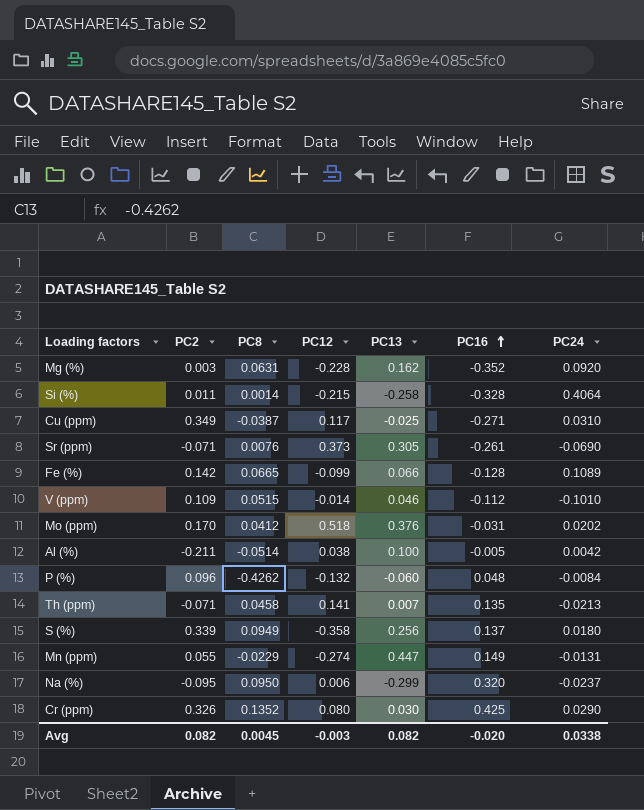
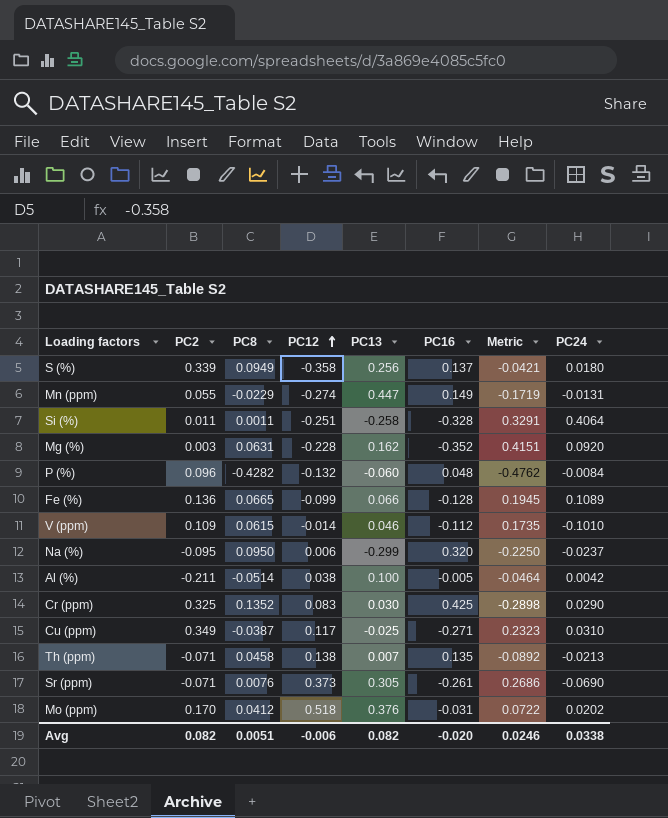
row order: PC16 ascending -> PC12 ascending
column Metric | formula: none -> [PC8] - [PC16]
Si (%) | PC8: 0.0014 -> 0.0011
Si (%) | PC12: -0.215 -> -0.251
P (%) | PC8: -0.4262 -> -0.4282
Fe (%) | PC2: 0.142 -> 0.136
V (ppm) | PC8: 0.0515 -> 0.0615
Cr (ppm) | PC2: 0.326 -> 0.325
Cr (ppm) | PC12: 0.080 -> 0.083
Th (ppm) | PC12: 0.141 -> 0.138
Avg | PC8: 0.0045 -> 0.0051
Avg | PC12: -0.003 -> -0.006

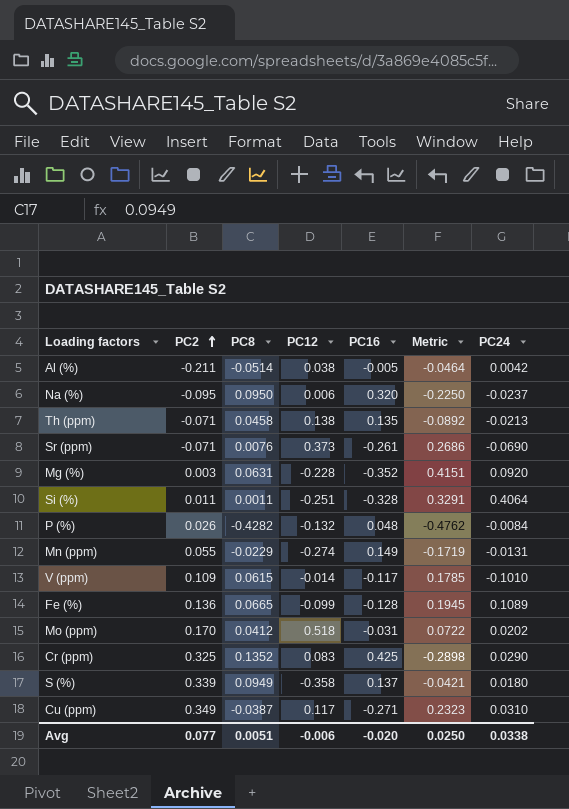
row order: PC12 ascending -> PC2 ascending
column PC13 | position: 5 -> none
P (%) | PC2: 0.096 -> 0.026
V (ppm) | PC16: -0.112 -> -0.117
V (ppm) | Metric: 0.1735 -> 0.1785
Avg | PC2: 0.082 -> 0.077
Avg | Metric: 0.0246 -> 0.0250

